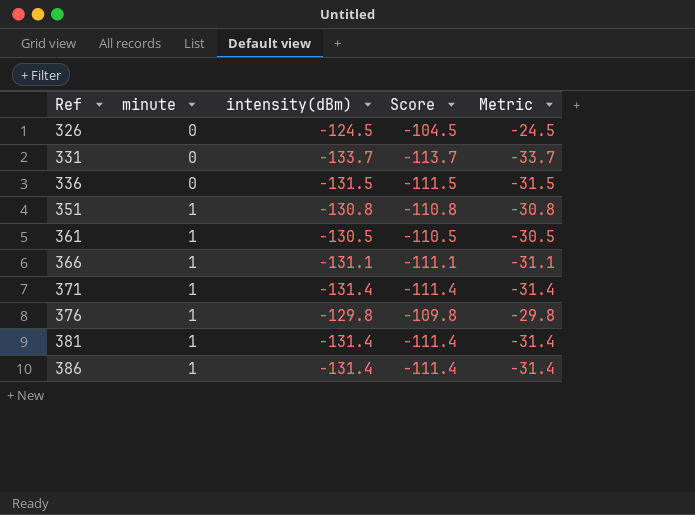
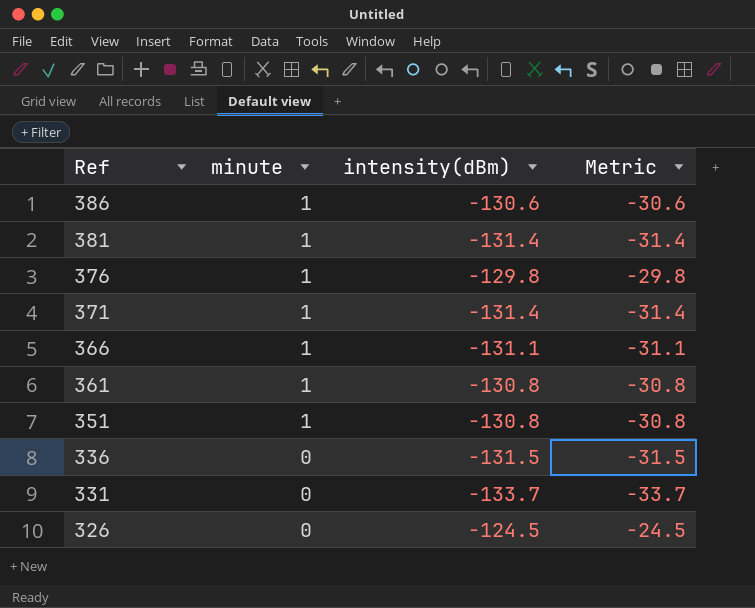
row order: Ref ascending -> Ref descending
column Score | formula: [intensity(dBm)] + 20 -> none
386 | intensity(dBm): -131.4 -> -130.6
386 | Metric: -31.4 -> -30.6
361 | intensity(dBm): -130.5 -> -130.8
361 | Metric: -30.5 -> -30.8

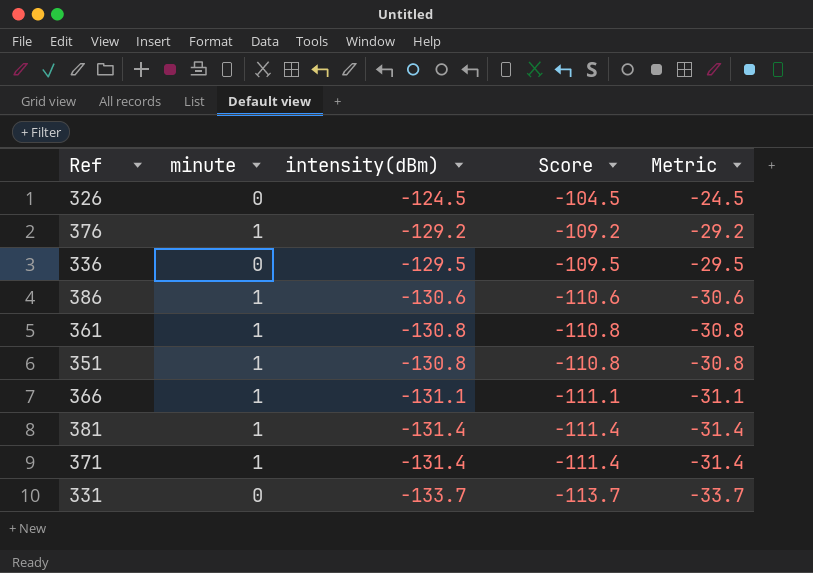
row order: Ref descending -> intensity(dBm) descending
column Score | formula: none -> [intensity(dBm)] + 20
376 | intensity(dBm): -129.8 -> -129.2
376 | Metric: -29.8 -> -29.2
336 | intensity(dBm): -131.5 -> -129.5
336 | Metric: -31.5 -> -29.5

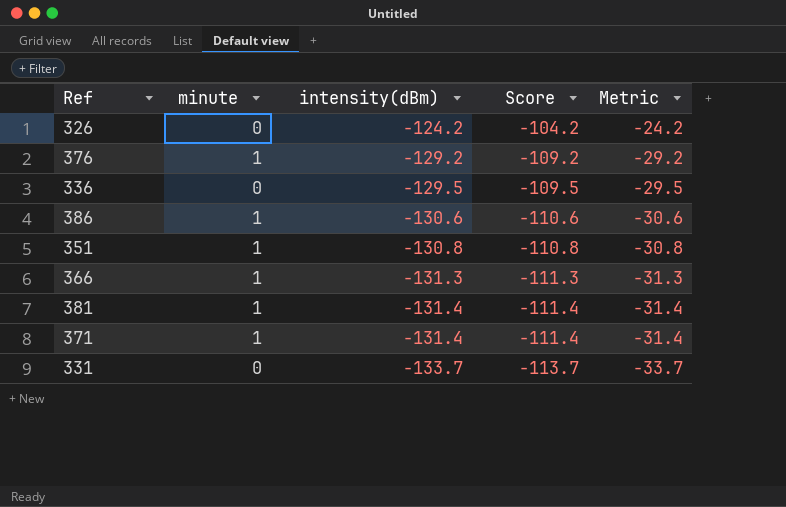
row 361: 1 | -130.8 | -110.8 | -30.8 -> none
326 | intensity(dBm): -124.5 -> -124.2
326 | Score: -104.5 -> -104.2
326 | Metric: -24.5 -> -24.2
366 | intensity(dBm): -131.1 -> -131.3
366 | Score: -111.1 -> -111.3
366 | Metric: -31.1 -> -31.3

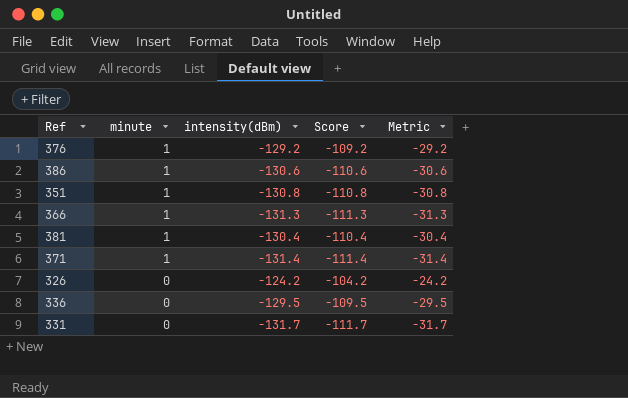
row order: intensity(dBm) descending -> minute descending
381 | intensity(dBm): -131.4 -> -130.4
381 | Score: -111.4 -> -110.4
381 | Metric: -31.4 -> -30.4
331 | intensity(dBm): -133.7 -> -131.7
331 | Score: -113.7 -> -111.7
331 | Metric: -33.7 -> -31.7

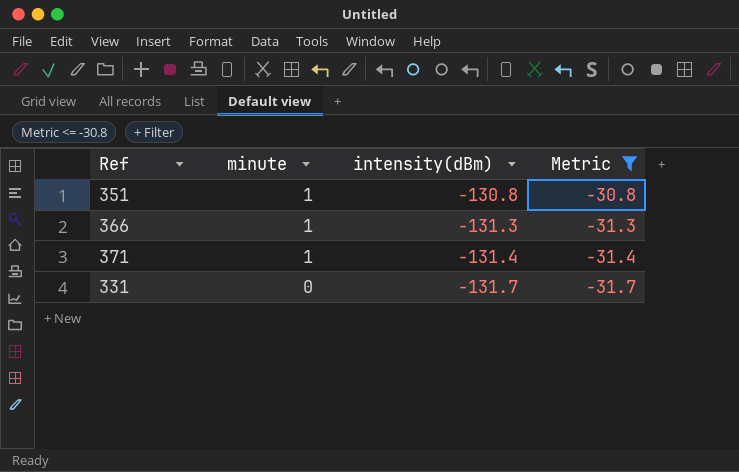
filter: none -> Metric <= -30.8
column Score | formula: [intensity(dBm)] + 20 -> none

